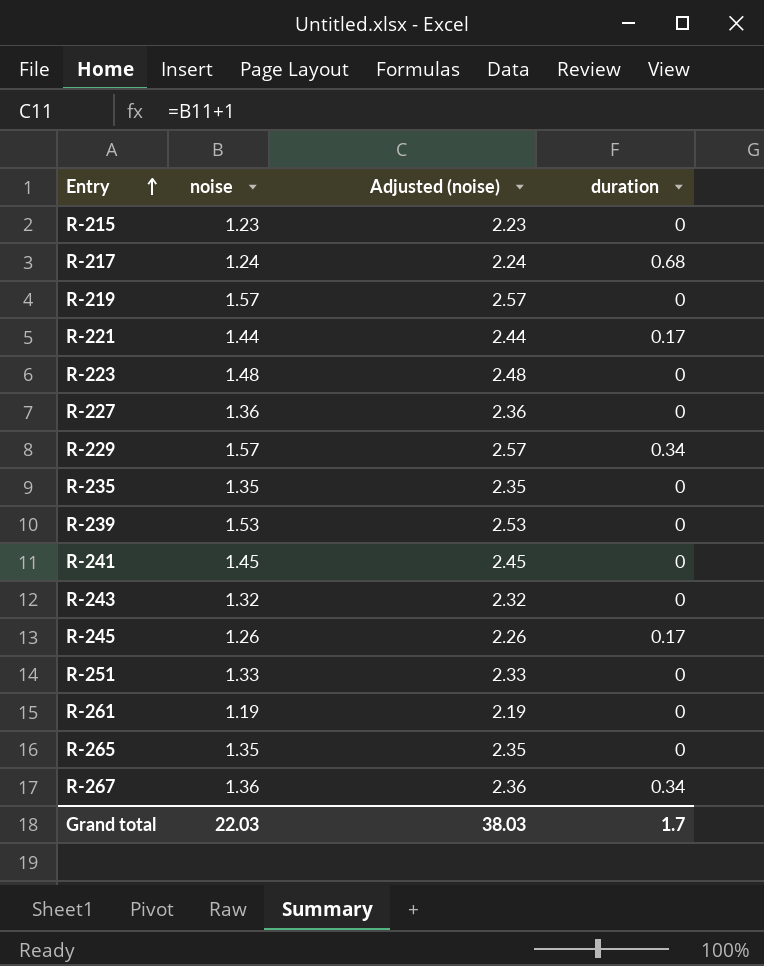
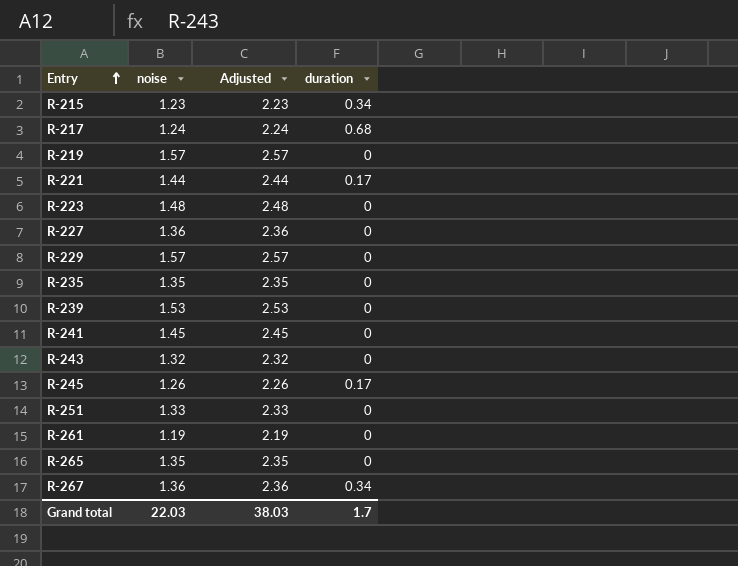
column name: Adjusted (noise) -> Adjusted
R-215 | duration: 0 -> 0.34
R-229 | duration: 0.34 -> 0

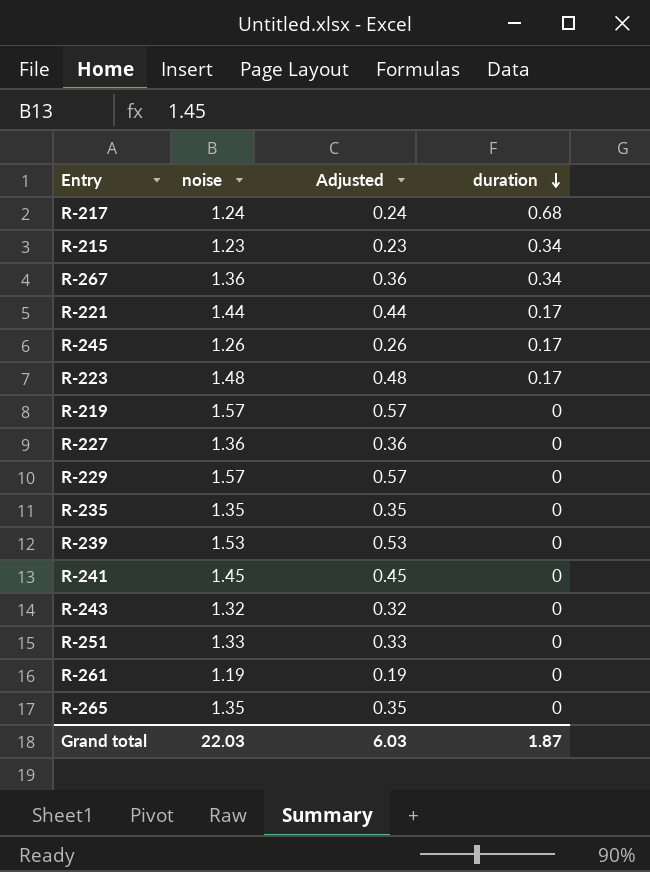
row order: Entry ascending -> duration descending
column Adjusted | formula: [noise] + 1 -> [noise] - 1
R-223 | duration: 0 -> 0.17
Grand total | Adjusted: 38.03 -> 6.03
Grand total | duration: 1.7 -> 1.87

